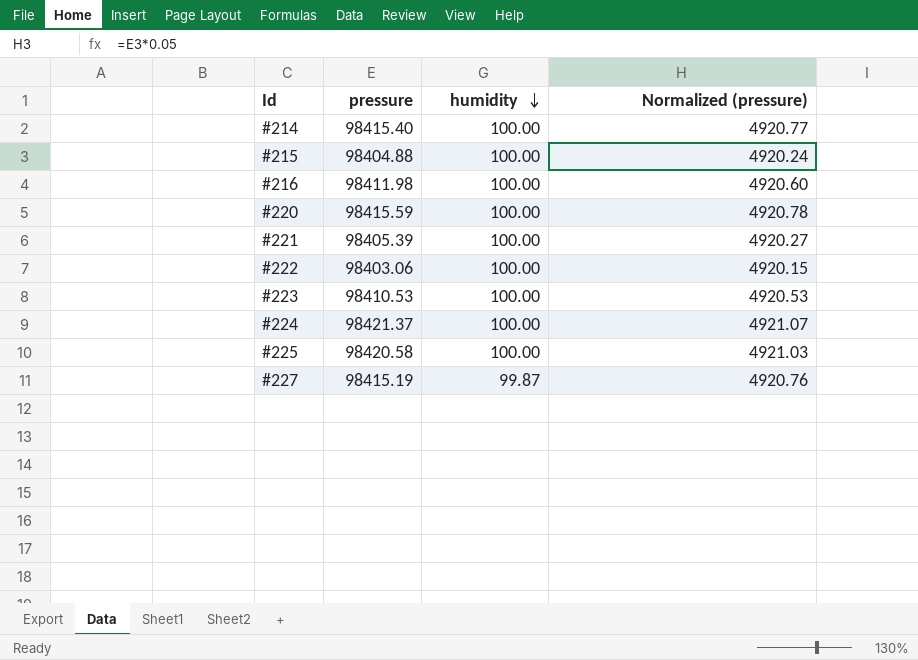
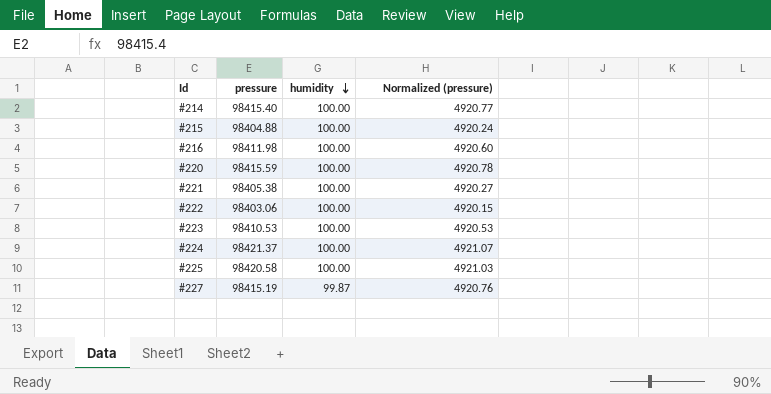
#221 | pressure: 98405.39 -> 98405.38

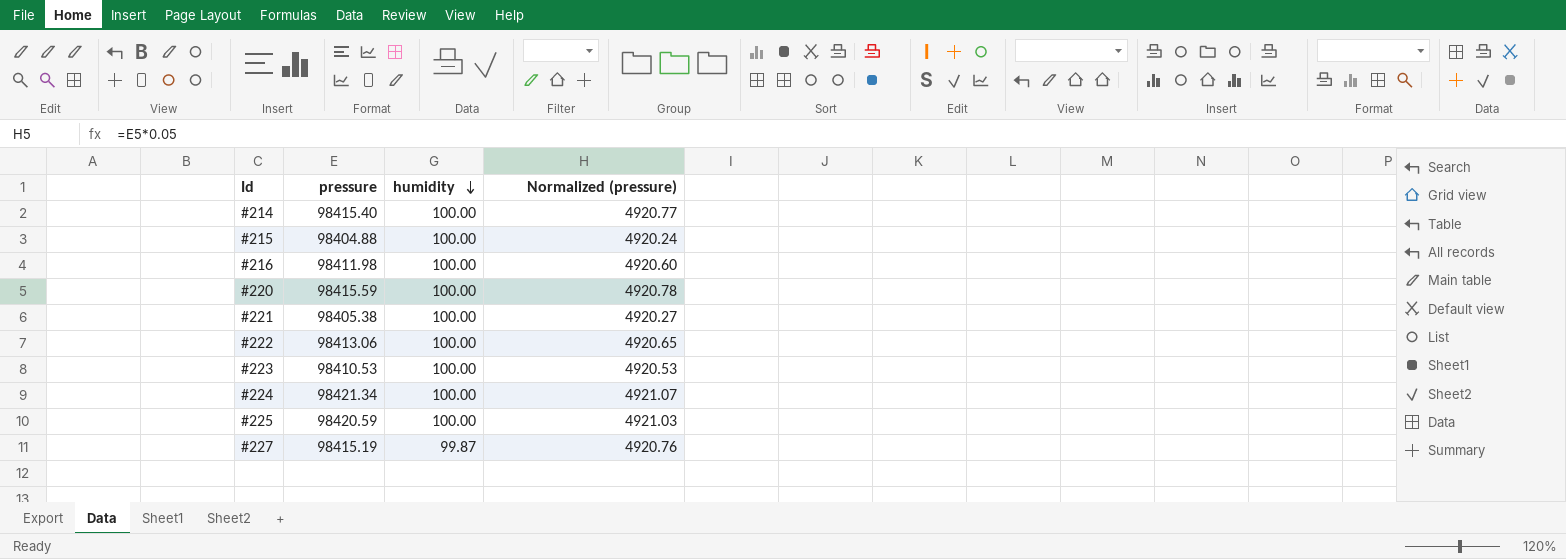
#222 | pressure: 98403.06 -> 98413.06
#222 | Normalized (pressure): 4920.15 -> 4920.65
#224 | pressure: 98421.37 -> 98421.34
#225 | pressure: 98420.58 -> 98420.59

